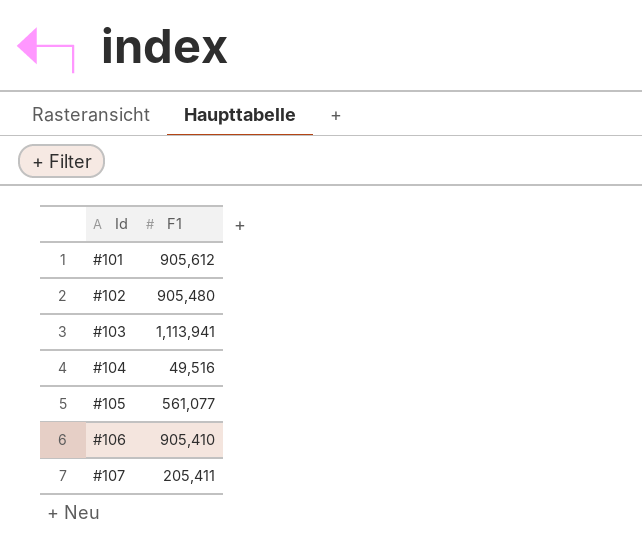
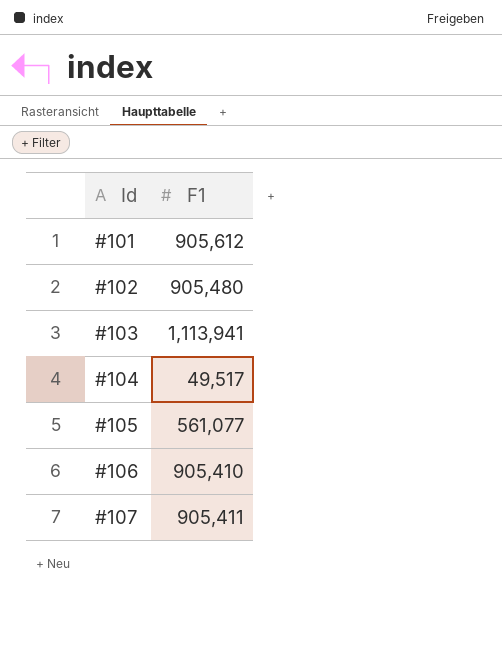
#104 | F1: 49,516 -> 49,517
#107 | F1: 205,411 -> 905,411

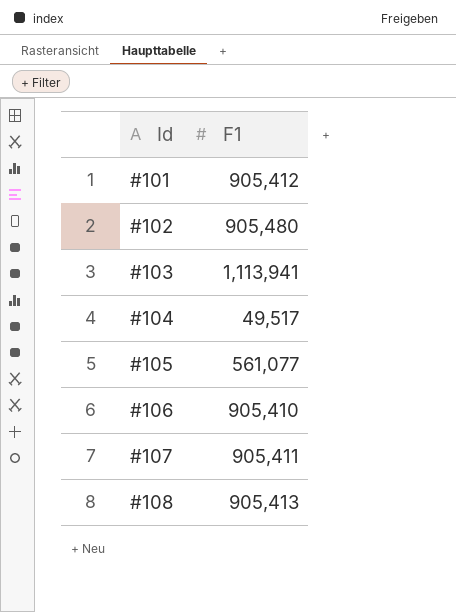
#101 | F1: 905,612 -> 905,412
row #108: none -> 905,413

